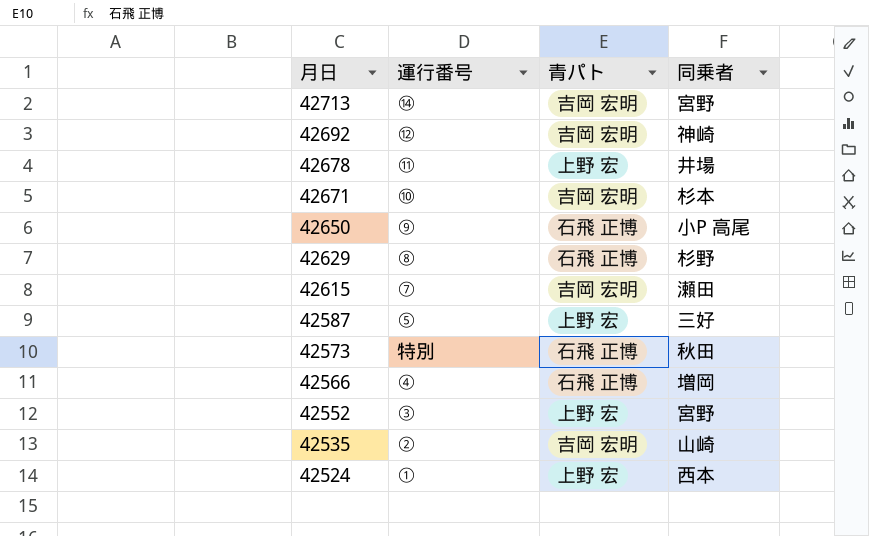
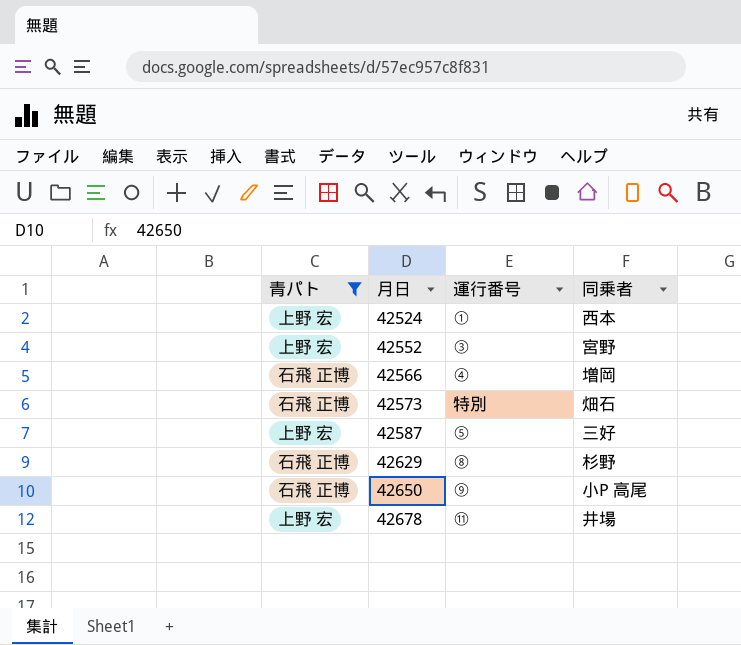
filter: none -> 青パト != 吉岡 宏明
row order: 月日 descending -> 月日 ascending
column 青パト | position: 3 -> 1
42573 | 同乗者: 秋田 -> 畑石

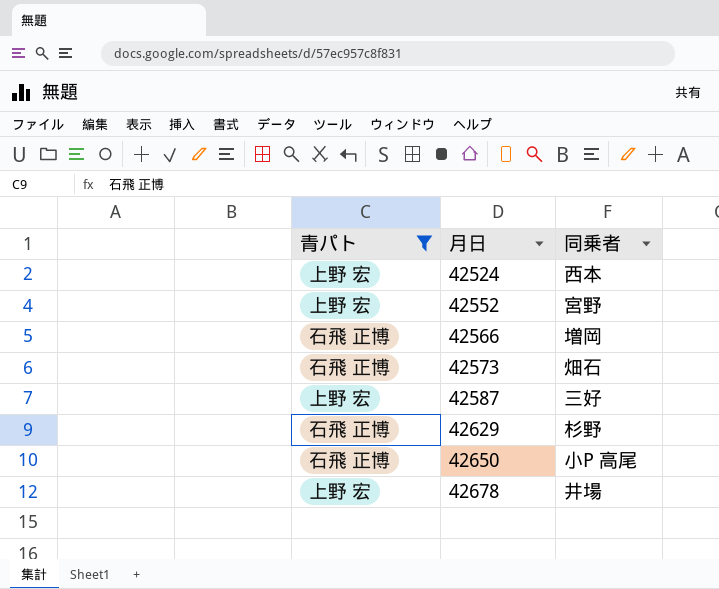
column 運行番号 | position: 3 -> none

